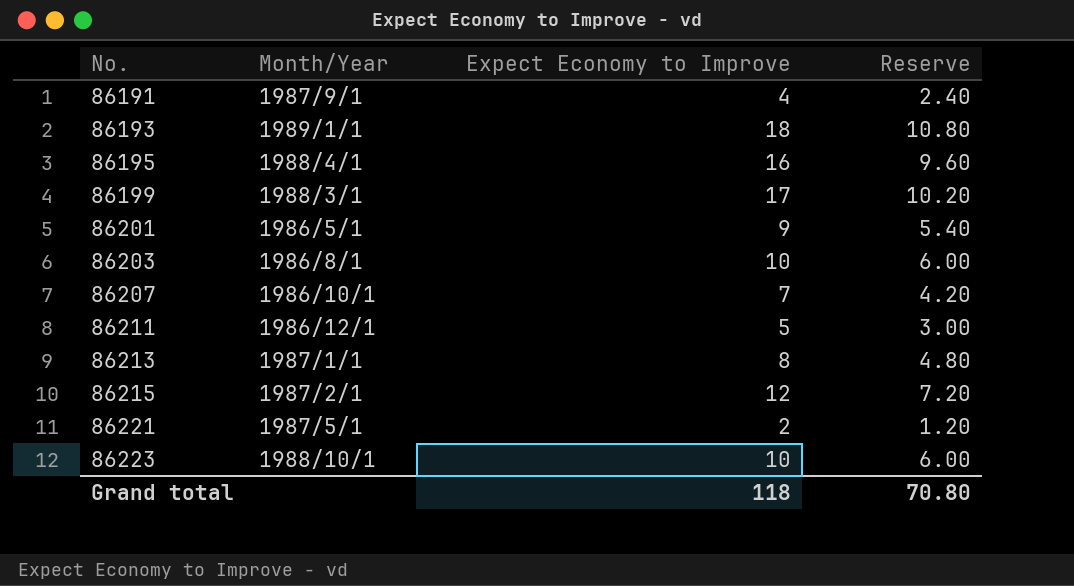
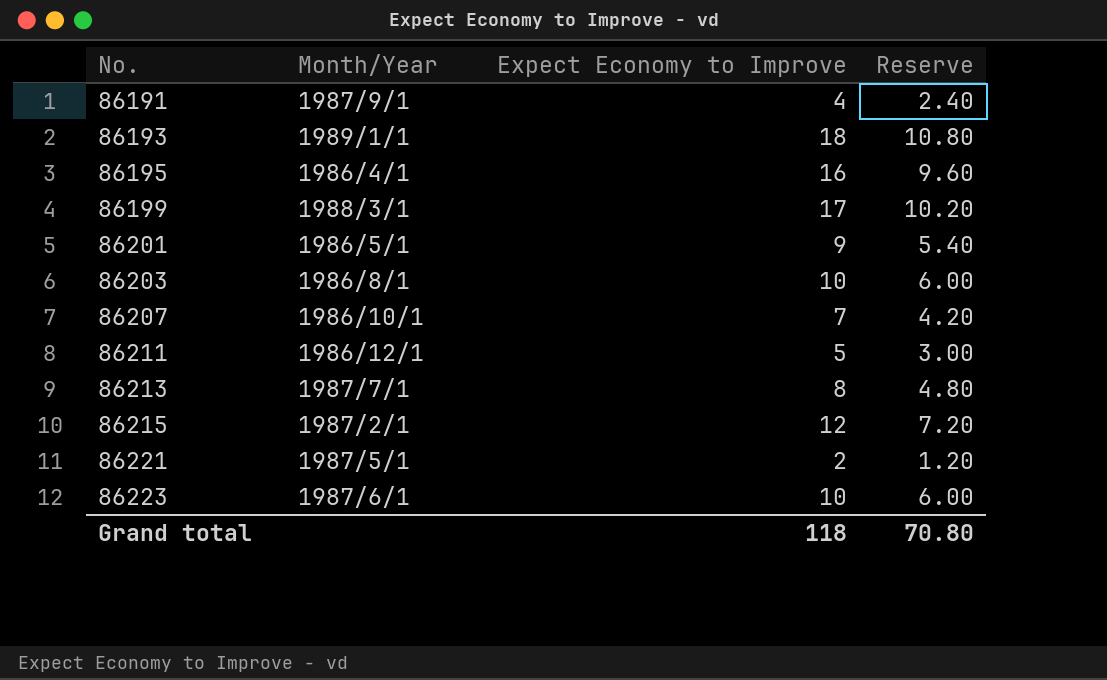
86195 | Month/Year: 1988/4/1 -> 1986/4/1
86213 | Month/Year: 1987/1/1 -> 1987/7/1
86223 | Month/Year: 1988/10/1 -> 1987/6/1

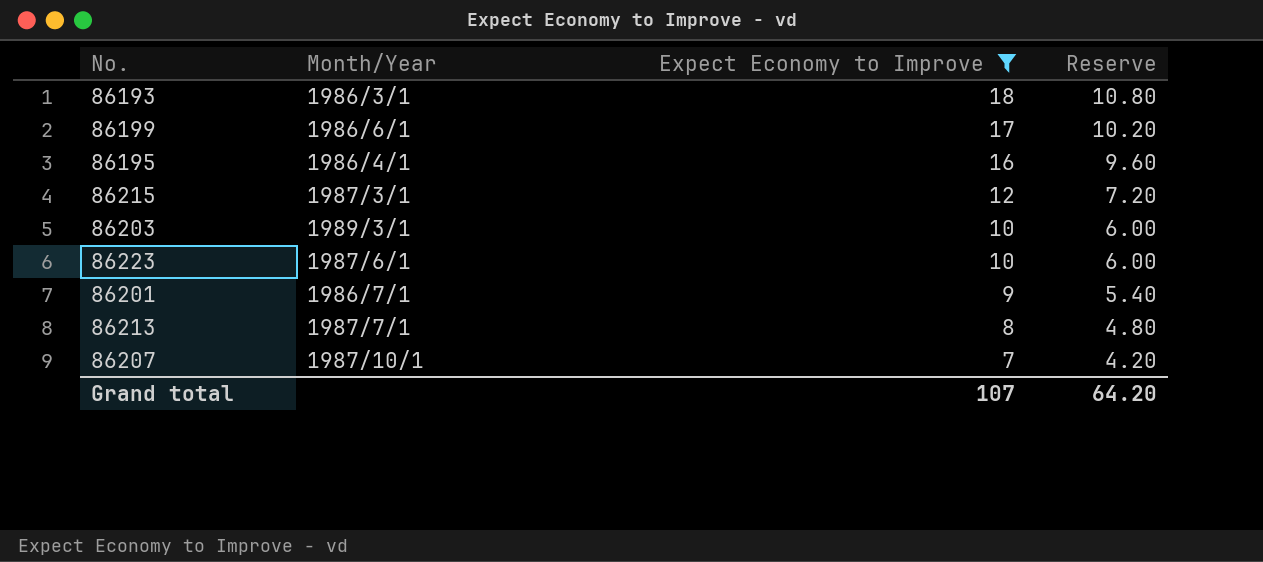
filter: none -> Expect Economy to Improve >= 7
row order: No. ascending -> Expect Economy to Improve descending
86193 | Month/Year: 1989/1/1 -> 1986/3/1
86199 | Month/Year: 1988/3/1 -> 1986/6/1
86215 | Month/Year: 1987/2/1 -> 1987/3/1
86203 | Month/Year: 1986/8/1 -> 1989/3/1
86201 | Month/Year: 1986/5/1 -> 1986/7/1
86207 | Month/Year: 1986/10/1 -> 1987/10/1
Grand total | Expect Economy to Improve: 118 -> 107
Grand total | Reserve: 70.80 -> 64.20

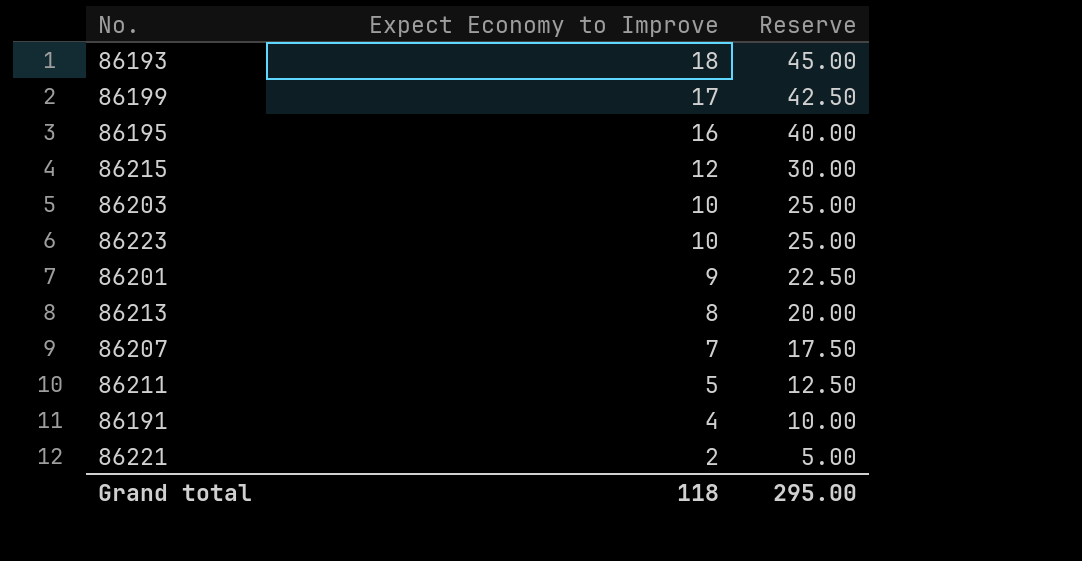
filter: Expect Economy to Improve >= 7 -> none
column Month/Year | position: 2 -> none
column Reserve | formula: [Expect Economy to Improve] * 0.6 -> [Expect Economy to Improve] * 2.5
Grand total | Expect Economy to Improve: 107 -> 118
Grand total | Reserve: 64.20 -> 295.00

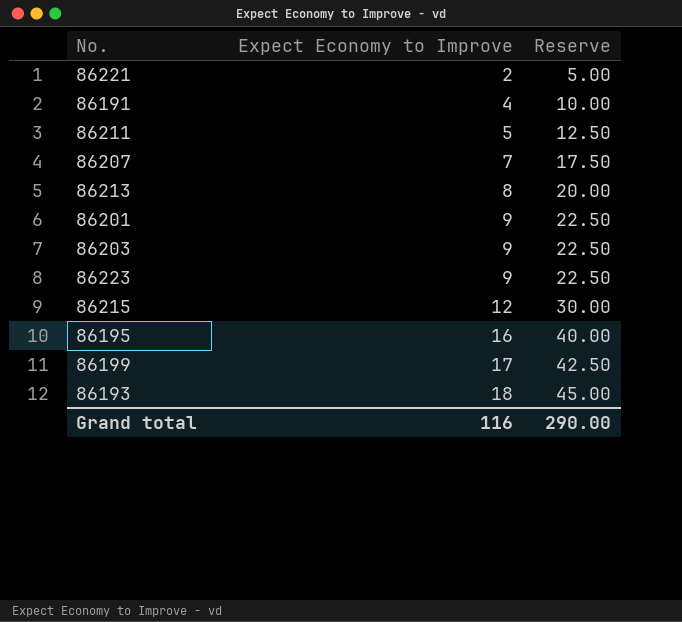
row order: Expect Economy to Improve descending -> Expect Economy to Improve ascending
86203 | Expect Economy to Improve: 10 -> 9
86203 | Reserve: 25.00 -> 22.50
86223 | Expect Economy to Improve: 10 -> 9
86223 | Reserve: 25.00 -> 22.50
Grand total | Expect Economy to Improve: 118 -> 116
Grand total | Reserve: 295.00 -> 290.00

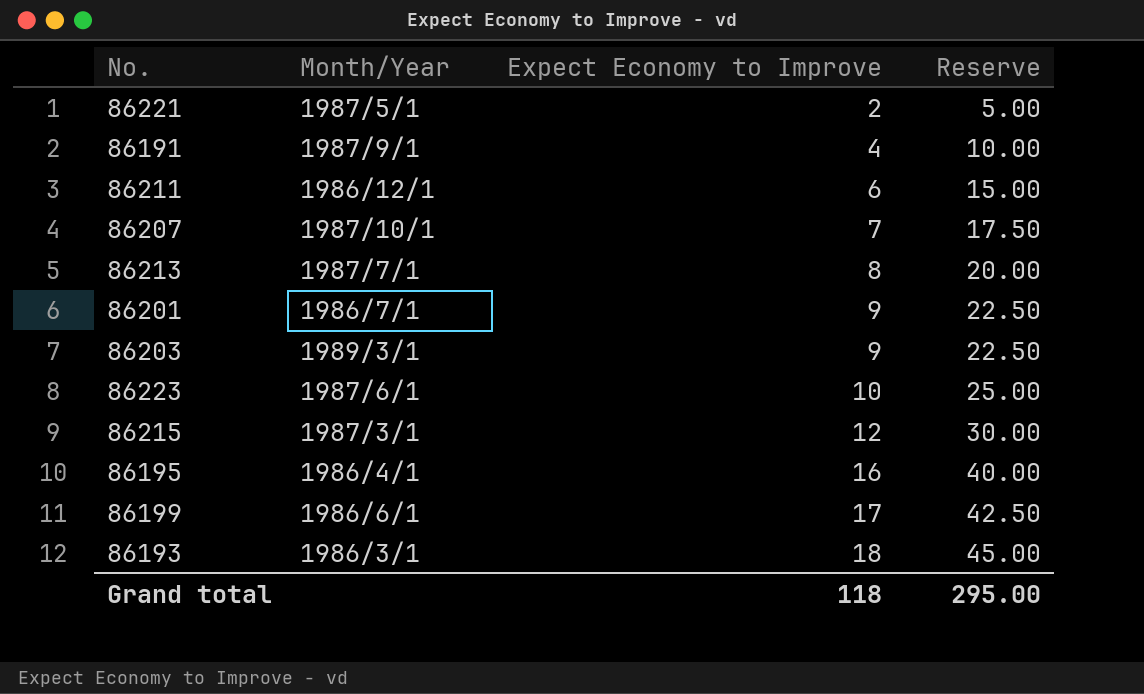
column Month/Year | position: none -> 2
86211 | Expect Economy to Improve: 5 -> 6
86211 | Reserve: 12.50 -> 15.00
86223 | Expect Economy to Improve: 9 -> 10
86223 | Reserve: 22.50 -> 25.00
Grand total | Expect Economy to Improve: 116 -> 118
Grand total | Reserve: 290.00 -> 295.00

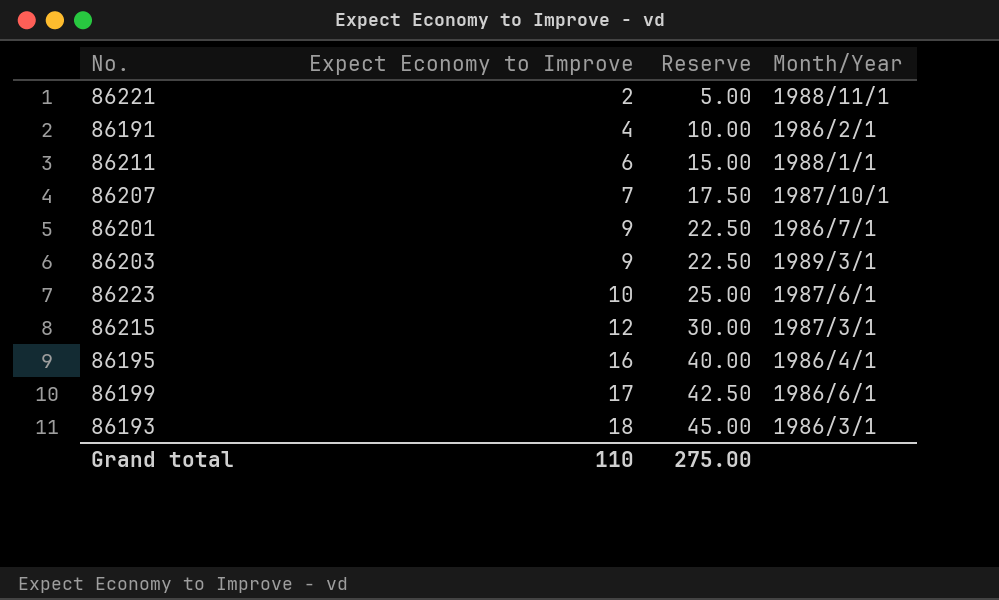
column Month/Year | position: 2 -> 4
row 86213: 1987/7/1 | 8 | 20.00 -> none
86221 | Month/Year: 1987/5/1 -> 1988/11/1
86191 | Month/Year: 1987/9/1 -> 1986/2/1
86211 | Month/Year: 1986/12/1 -> 1988/1/1
Grand total | Expect Economy to Improve: 118 -> 110
Grand total | Reserve: 295.00 -> 275.00

